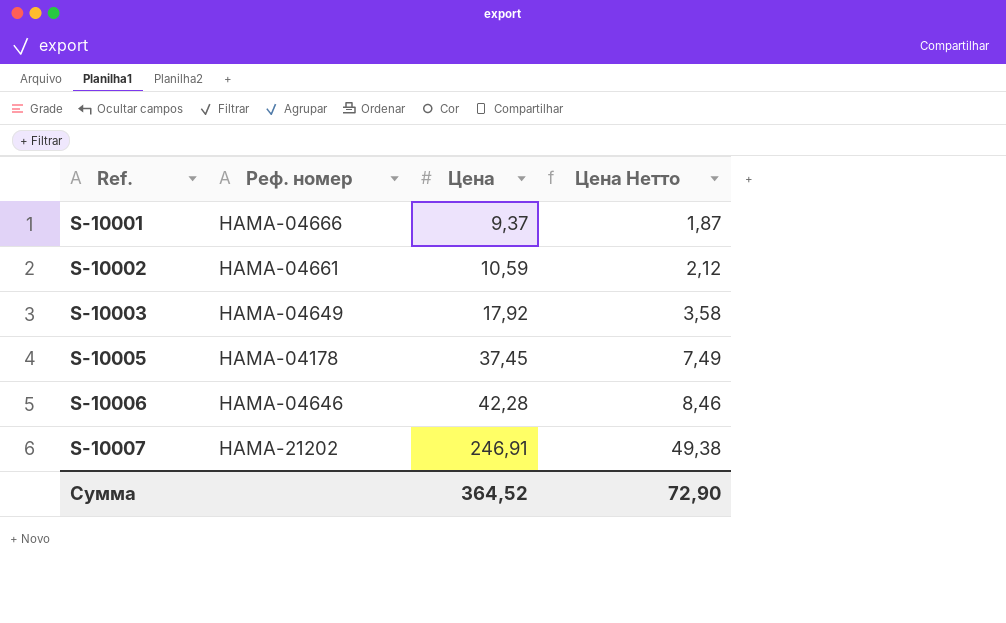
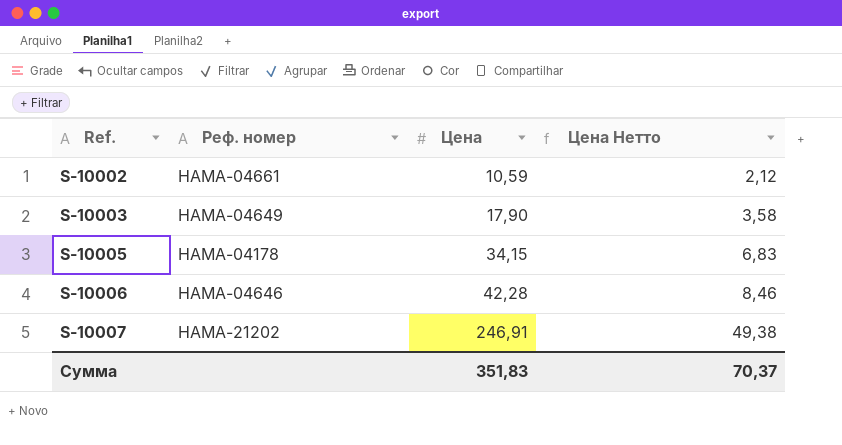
row S-10001: HAMA-04666 | 9,37 | 1,87 -> none
S-10003 | Цена: 17,92 -> 17,90
S-10005 | Цена: 37,45 -> 34,15
S-10005 | Цена Нетто: 7,49 -> 6,83
Сумма | Цена: 364,52 -> 351,83
Сумма | Цена Нетто: 72,90 -> 70,37

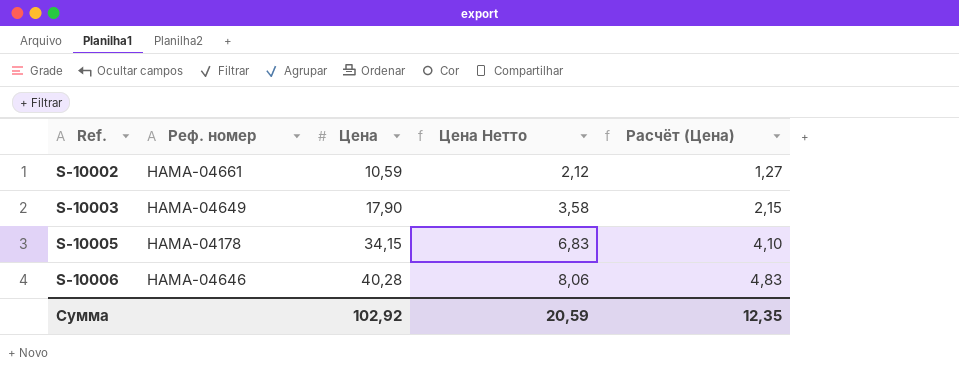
column Расчёт (Цена) | formula: none -> [Цена] * 0,12
row S-10007: HAMA-21202 | 246,91 | 49,38 -> none
S-10006 | Цена: 42,28 -> 40,28
S-10006 | Цена Нетто: 8,46 -> 8,06
Сумма | Цена: 351,83 -> 102,92
Сумма | Цена Нетто: 70,37 -> 20,59

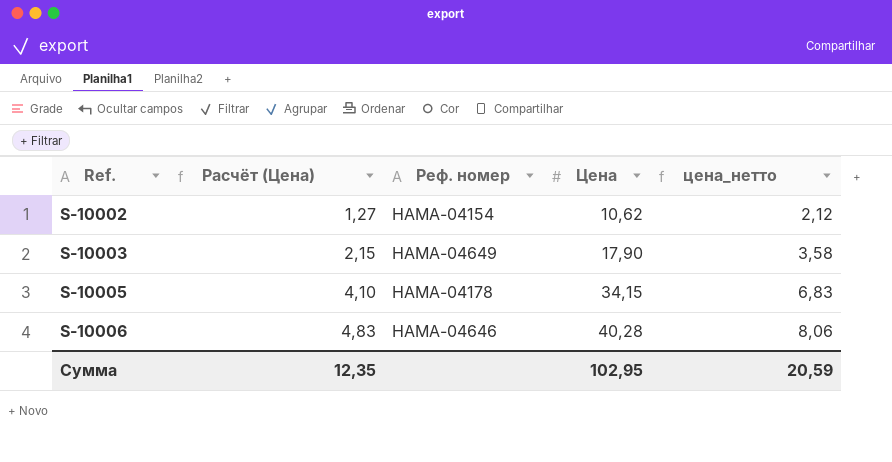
column Расчёт (Цена) | position: 5 -> 2
column name: Цена Нетто -> цена_нетто
S-10002 | Реф. номер: HAMA-04661 -> HAMA-04154
S-10002 | Цена: 10,59 -> 10,62
Сумма | Цена: 102,92 -> 102,95

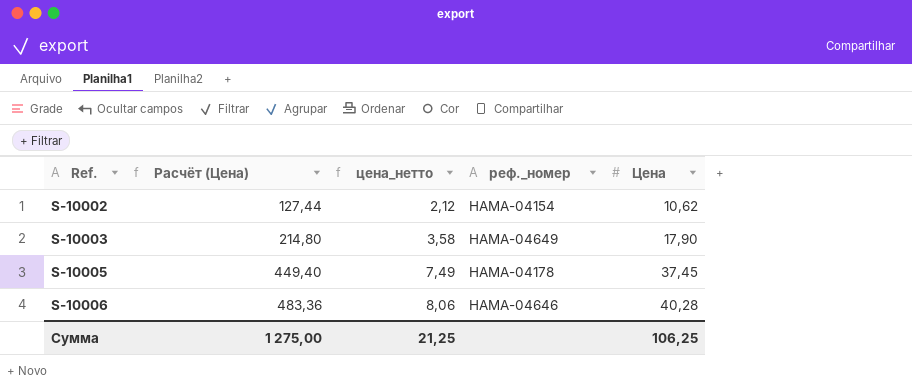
column Расчёт (Цена) | formula: [Цена] * 0,12 -> [Цена] * 12
column цена_нетто | position: 5 -> 3
column name: Реф. номер -> реф._номер
S-10005 | цена_нетто: 6,83 -> 7,49
S-10005 | Цена: 34,15 -> 37,45
Сумма | Расчёт (Цена): 12,35 -> 1 275,00
Сумма | цена_нетто: 20,59 -> 21,25
Сумма | Цена: 102,95 -> 106,25

